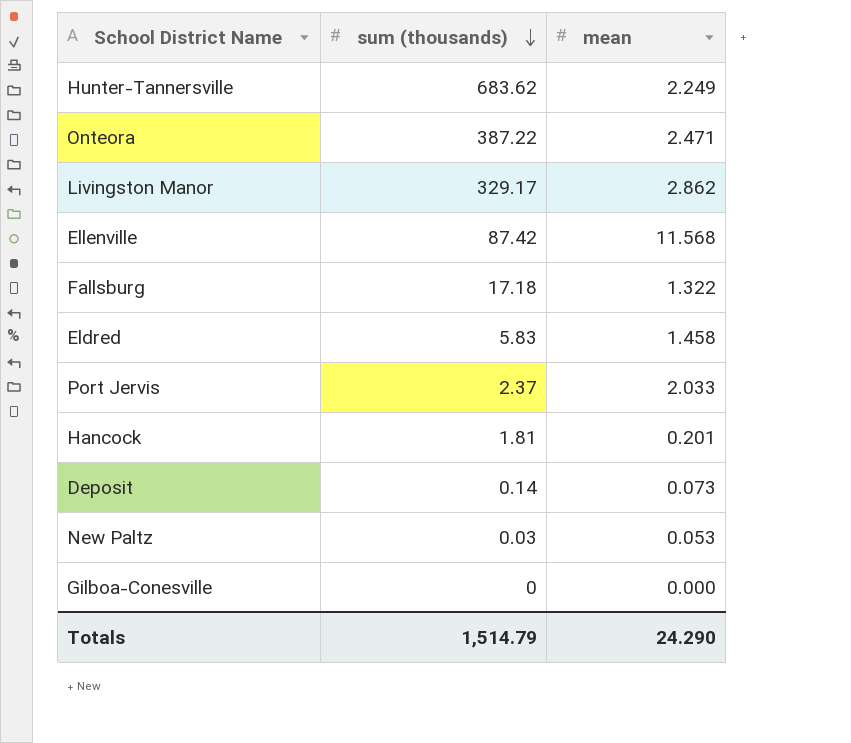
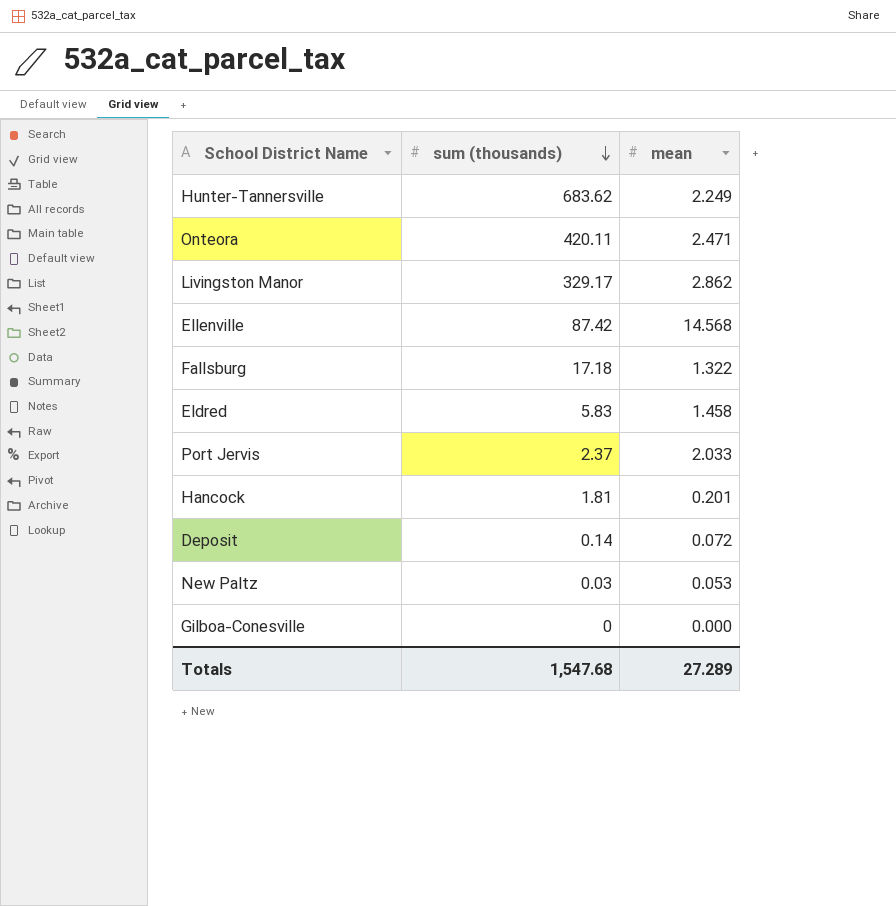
Onteora | sum (thousands): 387.22 -> 420.11
Ellenville | mean: 11.568 -> 14.568
Deposit | mean: 0.073 -> 0.072
Totals | sum (thousands): 1,514.79 -> 1,547.68
Totals | mean: 24.290 -> 27.289

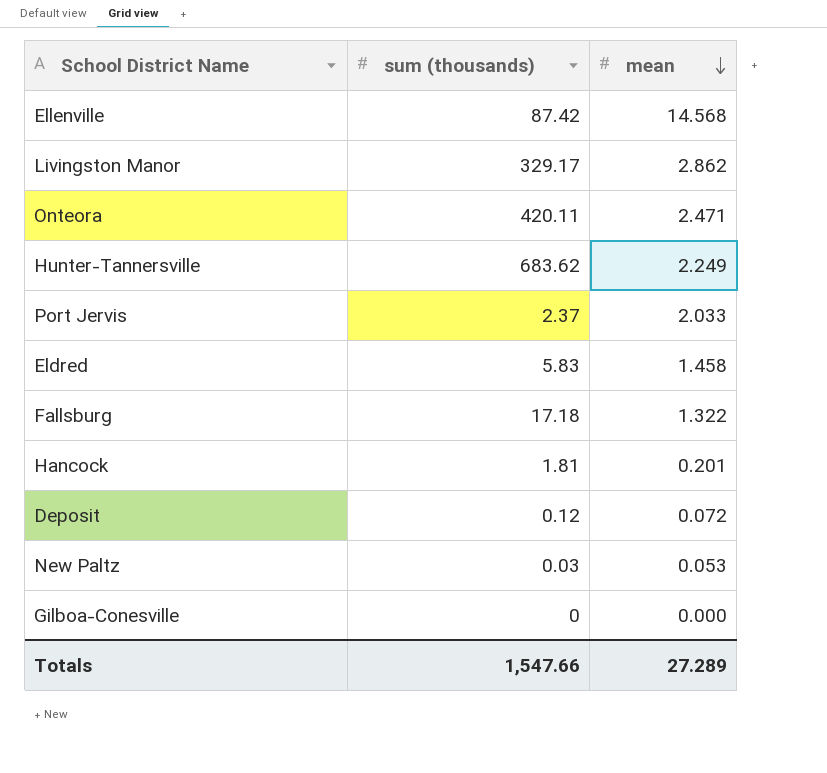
row order: sum (thousands) descending -> mean descending
Deposit | sum (thousands): 0.14 -> 0.12
Totals | sum (thousands): 1,547.68 -> 1,547.66

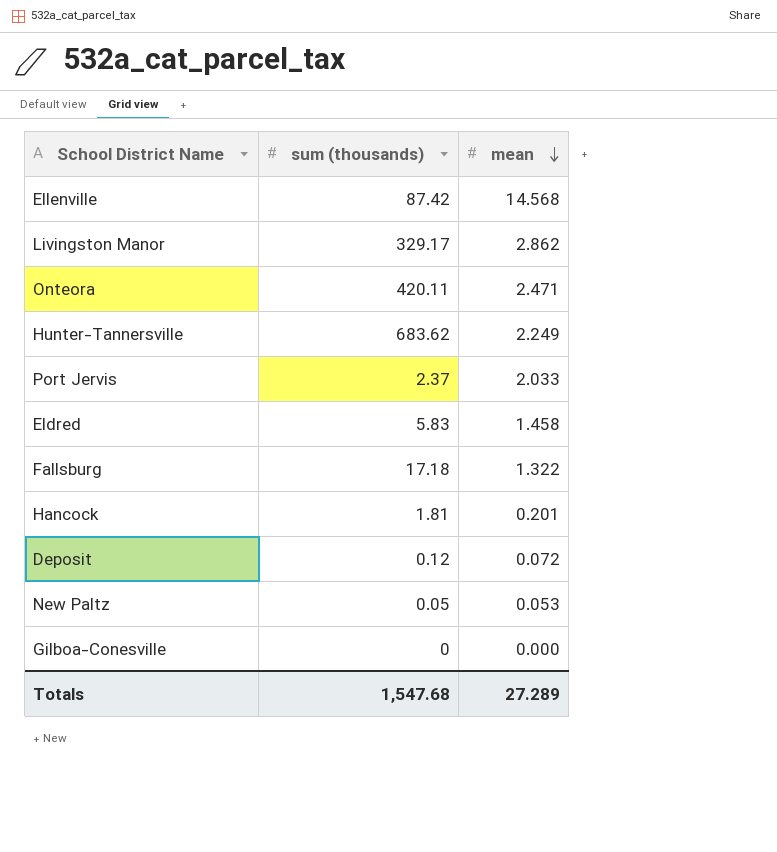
New Paltz | sum (thousands): 0.03 -> 0.05
Totals | sum (thousands): 1,547.66 -> 1,547.68

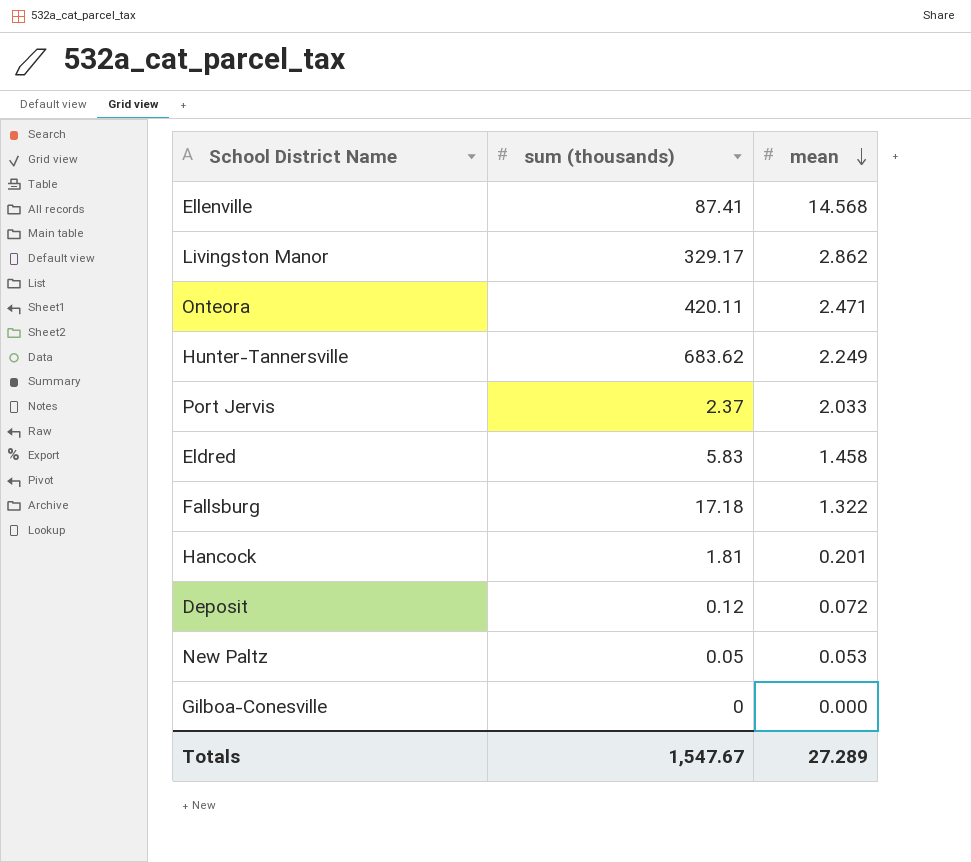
Ellenville | sum (thousands): 87.42 -> 87.41
Totals | sum (thousands): 1,547.68 -> 1,547.67

